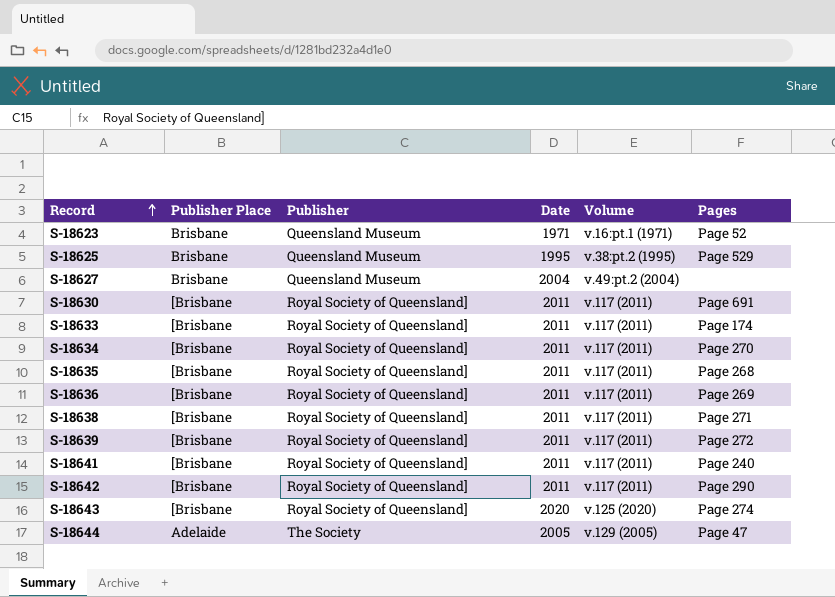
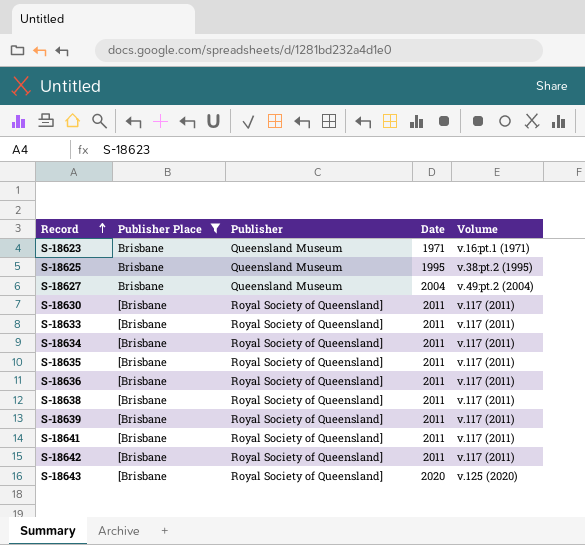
filter: none -> Publisher Place != Adelaide
column Pages | position: 6 -> none

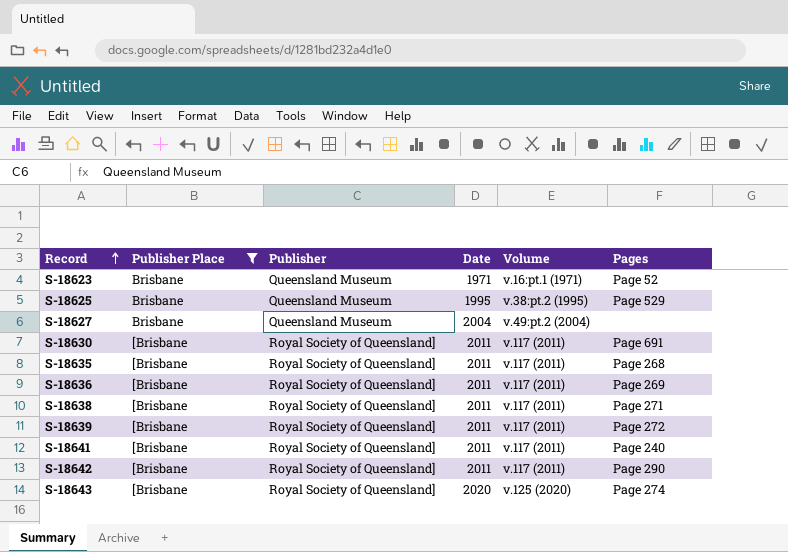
column Pages | position: none -> 6
row S-18633: [Brisbane | Royal Society of Queensland] | 2011 | v.117 (2011) -> none
row S-18634: [Brisbane | Royal Society of Queensland] | 2011 | v.117 (2011) -> none

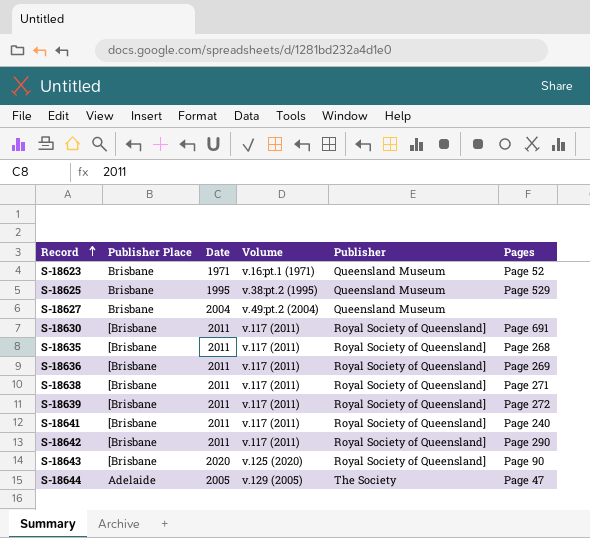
filter: Publisher Place != Adelaide -> none
column Publisher | position: 3 -> 5
S-18643 | Pages: Page 274 -> Page 90

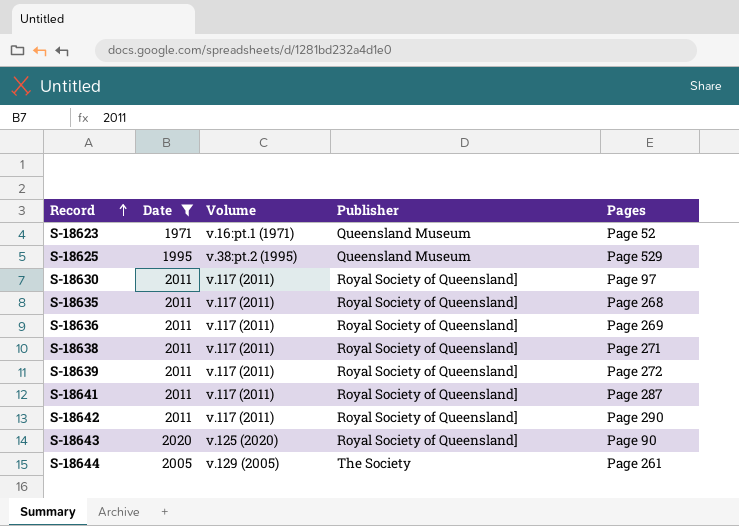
filter: none -> Date != 2004
column Publisher Place | position: 2 -> none
S-18630 | Pages: Page 691 -> Page 97
S-18641 | Pages: Page 240 -> Page 287
S-18644 | Pages: Page 47 -> Page 261

